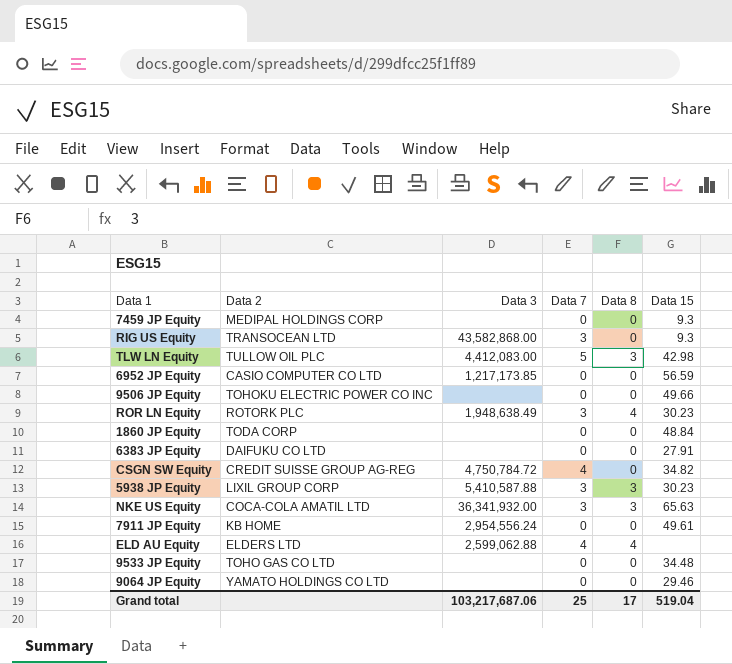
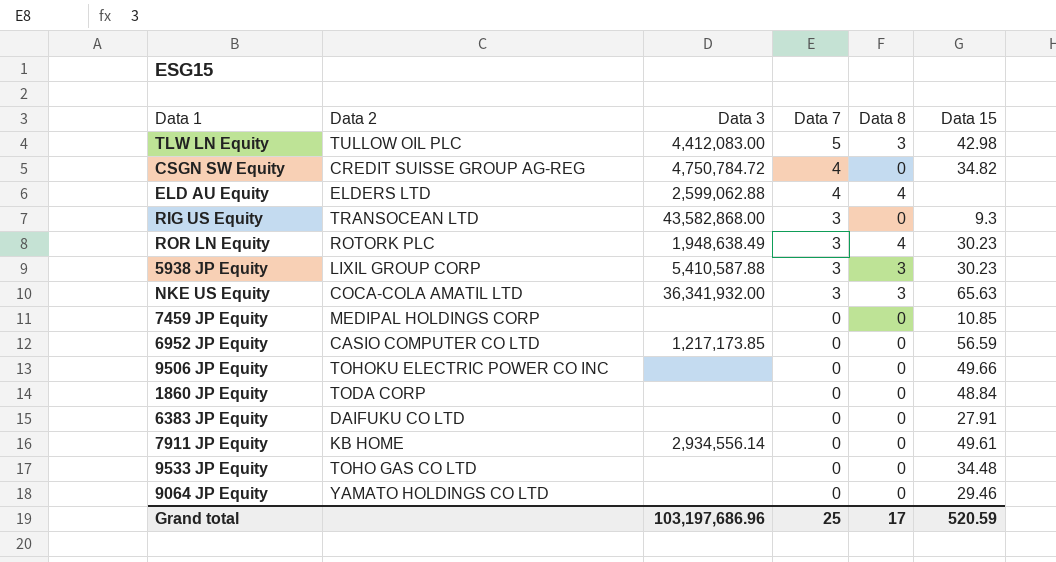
row order: none -> Data 7 descending
7459 JP Equity | Data 15: 9.3 -> 10.85
7911 JP Equity | Data 3: 2,954,556.24 -> 2,934,556.14
Grand total | Data 3: 103,217,687.06 -> 103,197,686.96
Grand total | Data 15: 519.04 -> 520.59

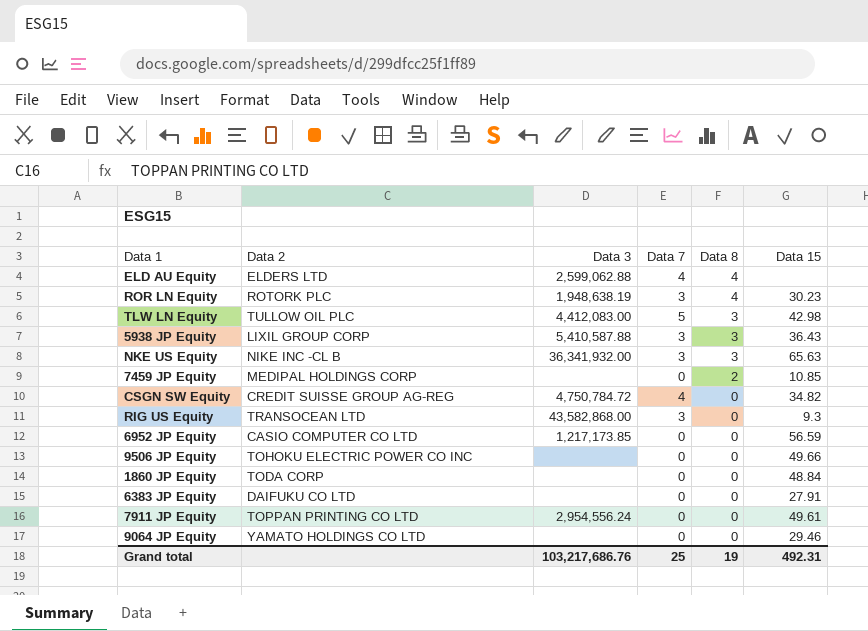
row order: Data 7 descending -> Data 8 descending
row 9533 JP Equity: TOHO GAS CO LTD | none | 0 | 0 | 34.48 -> none
ROR LN Equity | Data 3: 1,948,638.49 -> 1,948,638.19
5938 JP Equity | Data 15: 30.23 -> 36.43
NKE US Equity | Data 2: COCA-COLA AMATIL LTD -> NIKE INC -CL B
7459 JP Equity | Data 8: 0 -> 2
7911 JP Equity | Data 2: KB HOME -> TOPPAN PRINTING CO LTD
7911 JP Equity | Data 3: 2,934,556.14 -> 2,954,556.24
Grand total | Data 3: 103,197,686.96 -> 103,217,686.76
Grand total | Data 8: 17 -> 19
Grand total | Data 15: 520.59 -> 492.31

